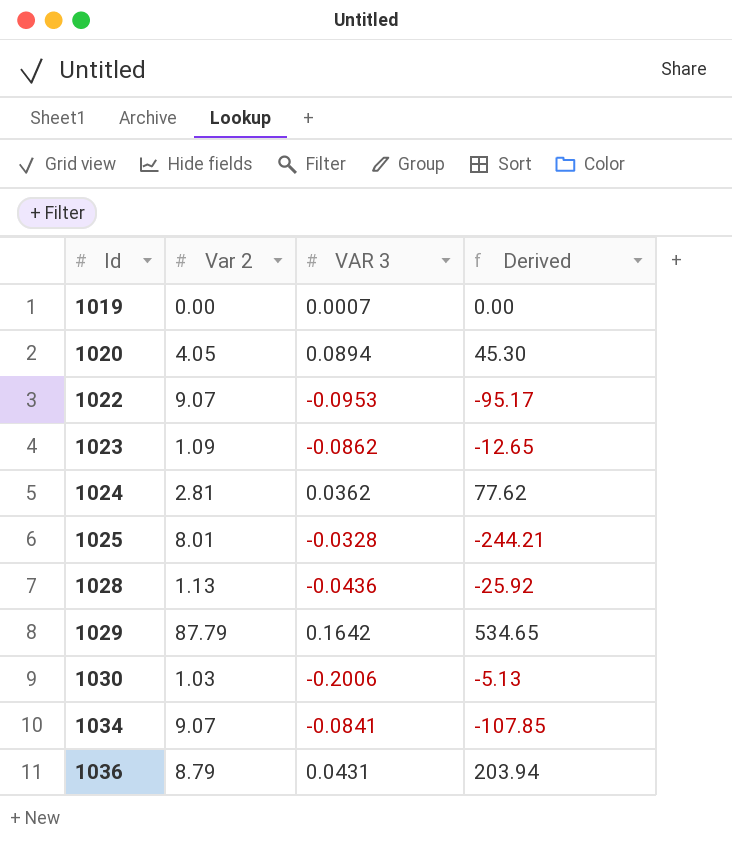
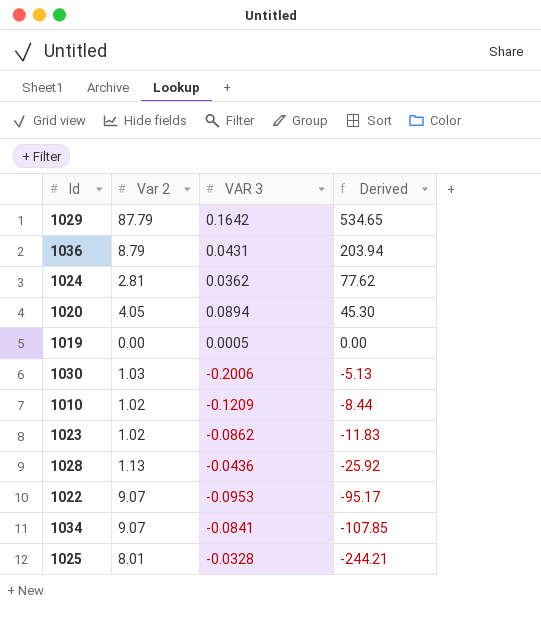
row order: Id ascending -> Derived descending
1019 | VAR 3: 0.0007 -> 0.0005
row 1010: none -> 1.02 | -0.1209 | -8.44
1023 | Var 2: 1.09 -> 1.02
1023 | Derived: -12.65 -> -11.83

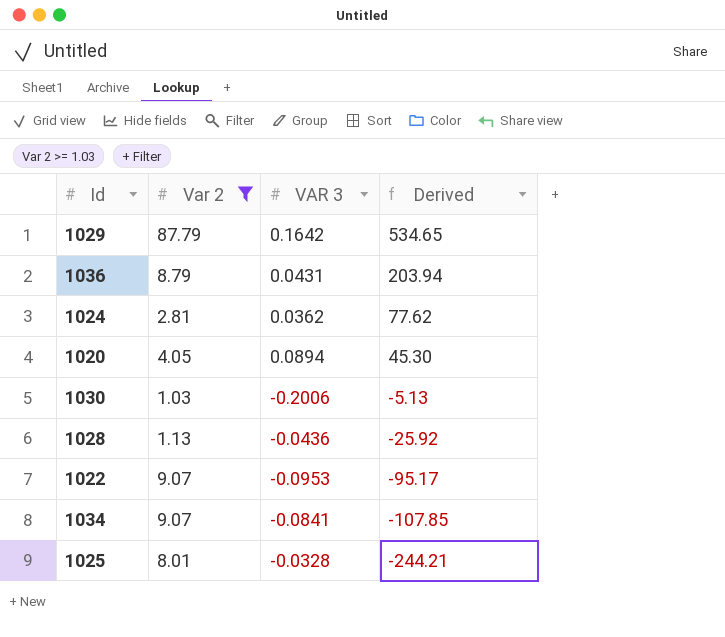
filter: none -> Var 2 >= 1.03

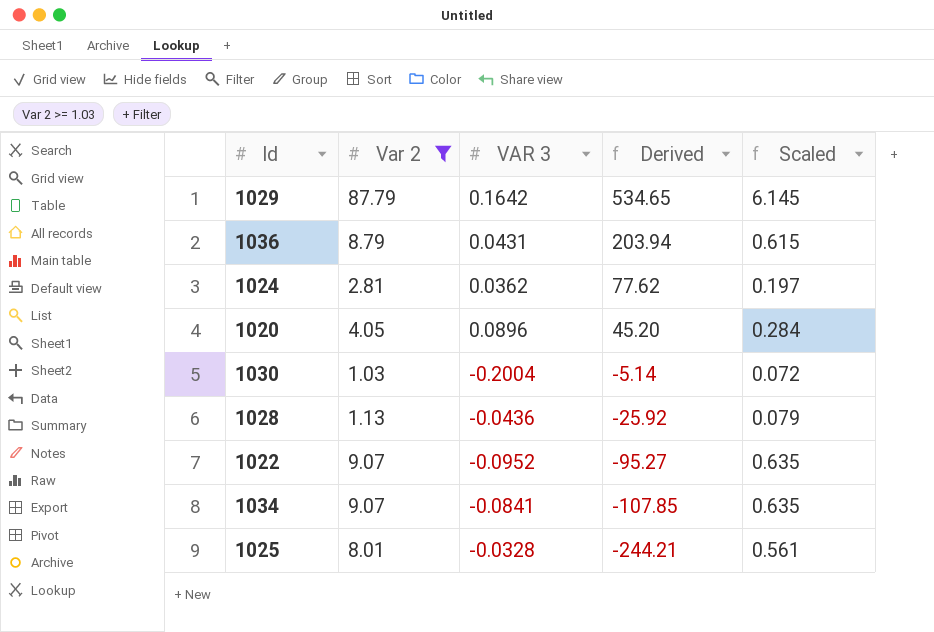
column Scaled | formula: none -> [Var 2] * 0.07
1020 | VAR 3: 0.0894 -> 0.0896
1020 | Derived: 45.30 -> 45.20
1030 | VAR 3: -0.2006 -> -0.2004
1030 | Derived: -5.13 -> -5.14
1022 | VAR 3: -0.0953 -> -0.0952
1022 | Derived: -95.17 -> -95.27

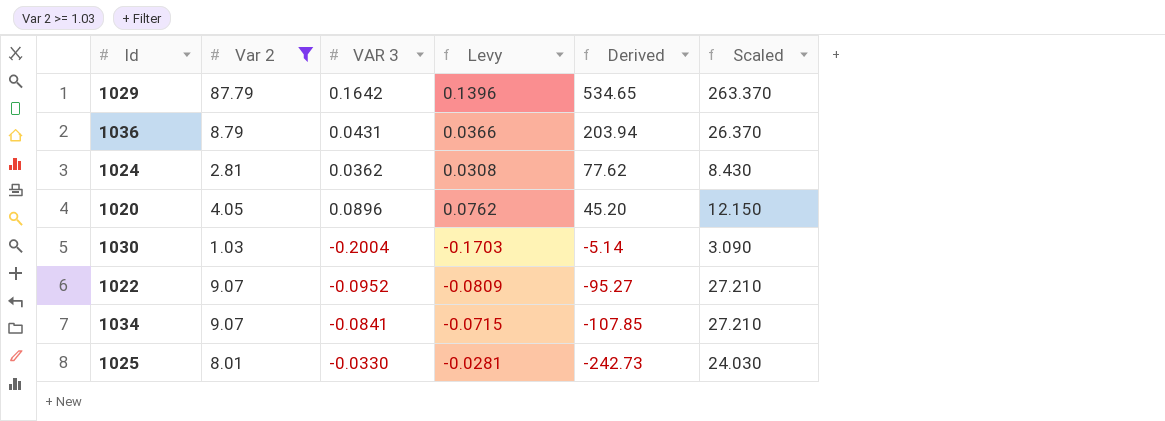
column Levy | formula: none -> [VAR 3] * 0.85
column Scaled | formula: [Var 2] * 0.07 -> [Var 2] * 3
row 1028: 1.13 | -0.0436 | -25.92 | 0.079 -> none
1025 | VAR 3: -0.0328 -> -0.0330
1025 | Derived: -244.21 -> -242.73

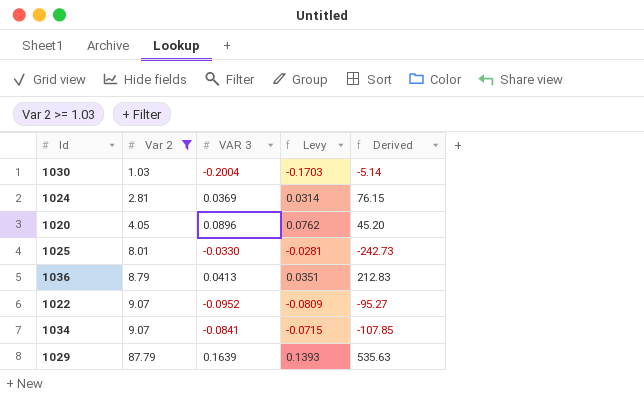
row order: Derived descending -> Var 2 ascending
column Scaled | formula: [Var 2] * 3 -> none
1024 | VAR 3: 0.0362 -> 0.0369
1024 | Levy: 0.0308 -> 0.0314
1024 | Derived: 77.62 -> 76.15
1036 | VAR 3: 0.0431 -> 0.0413
1036 | Levy: 0.0366 -> 0.0351
1036 | Derived: 203.94 -> 212.83
1029 | VAR 3: 0.1642 -> 0.1639
1029 | Levy: 0.1396 -> 0.1393
1029 | Derived: 534.65 -> 535.63

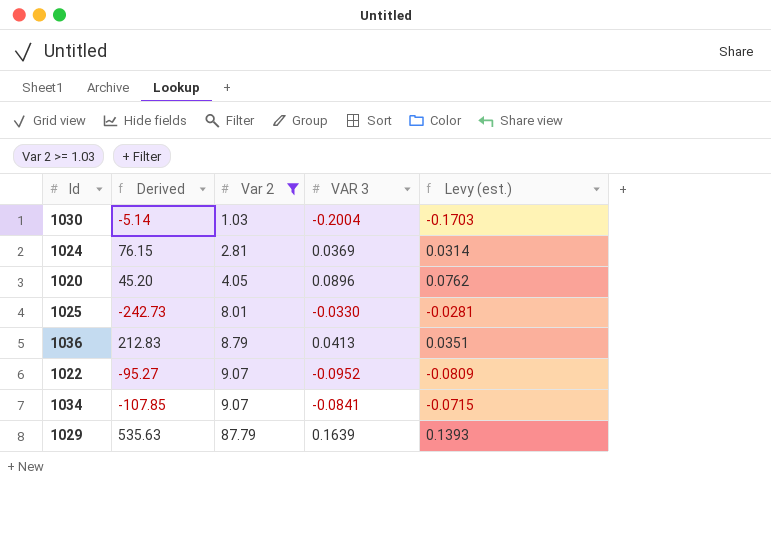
column Derived | position: 5 -> 2
column name: Levy -> Levy (est.)

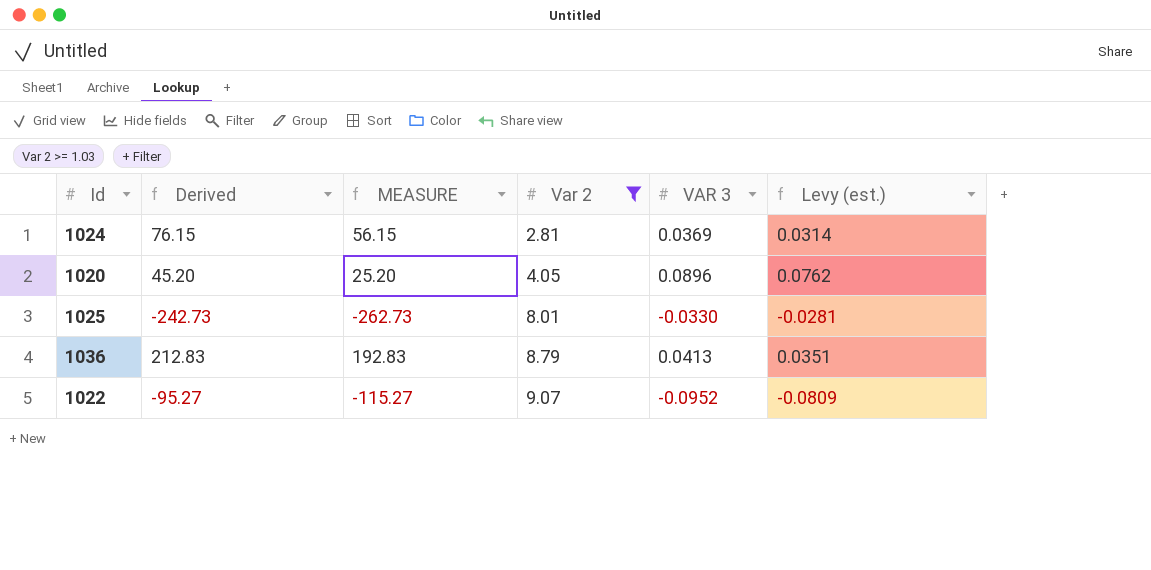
column MEASURE | formula: none -> [Derived] - 20
row 1030: -5.14 | 1.03 | -0.2004 | -0.1703 -> none
row 1034: -107.85 | 9.07 | -0.0841 | -0.0715 -> none
row 1029: 535.63 | 87.79 | 0.1639 | 0.1393 -> none

